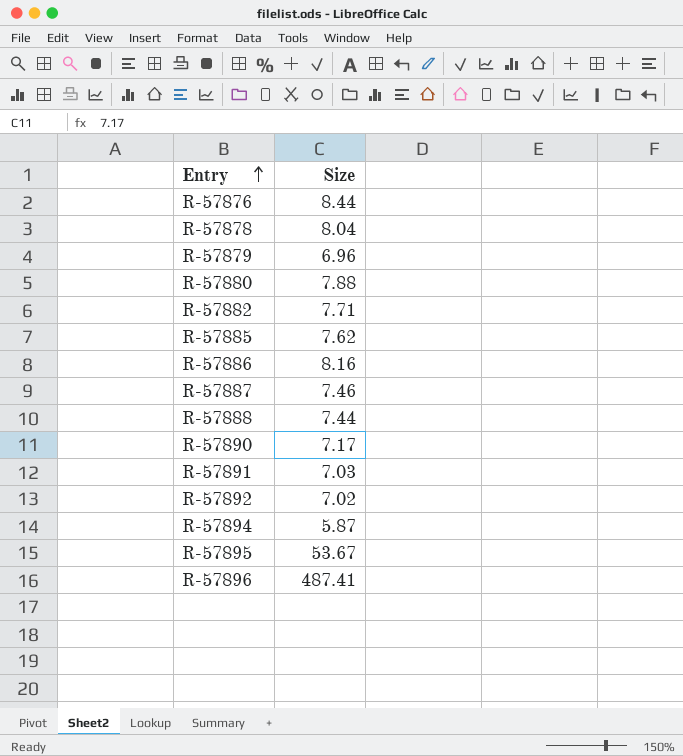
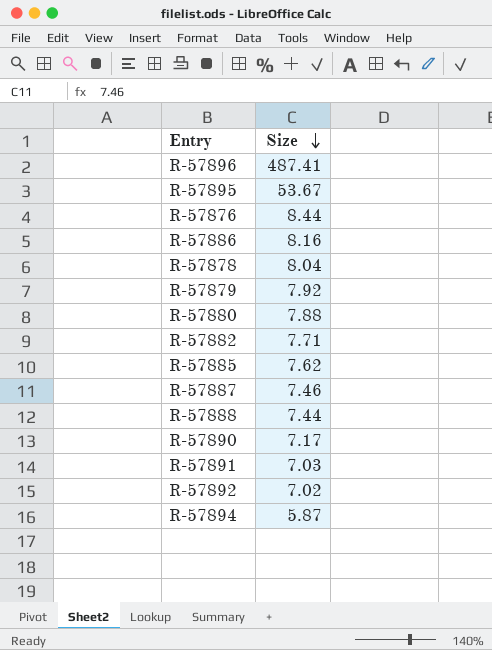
row order: Entry ascending -> Size descending
R-57879 | Size: 6.96 -> 7.92

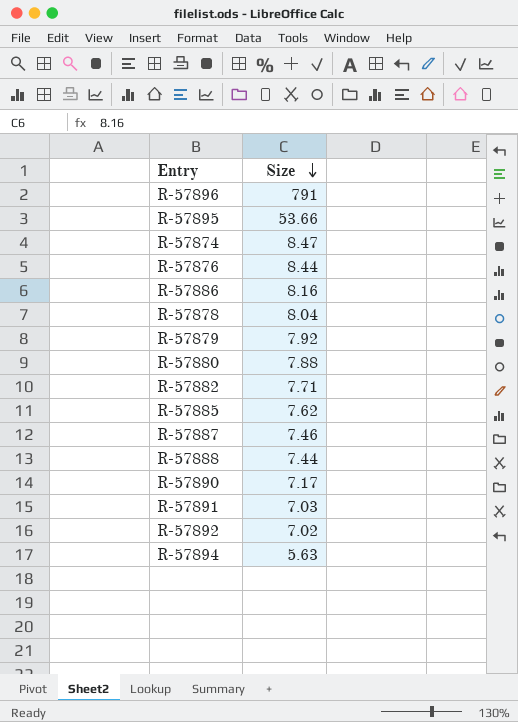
R-57896 | Size: 487.41 -> 791
R-57895 | Size: 53.67 -> 53.66
row R-57874: none -> 8.47
R-57894 | Size: 5.87 -> 5.63

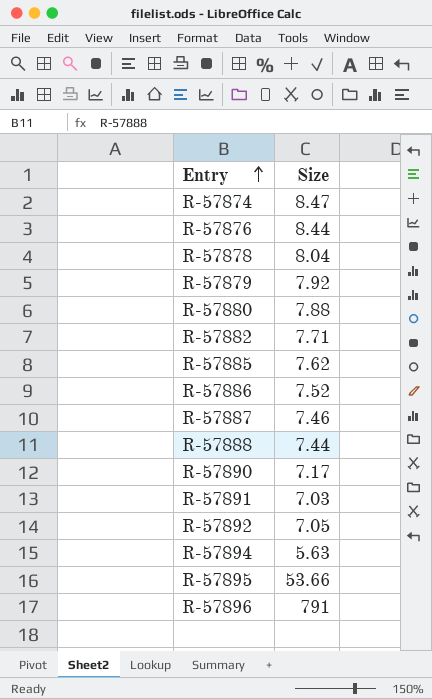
row order: Size descending -> Entry ascending
R-57886 | Size: 8.16 -> 7.52
R-57892 | Size: 7.02 -> 7.05

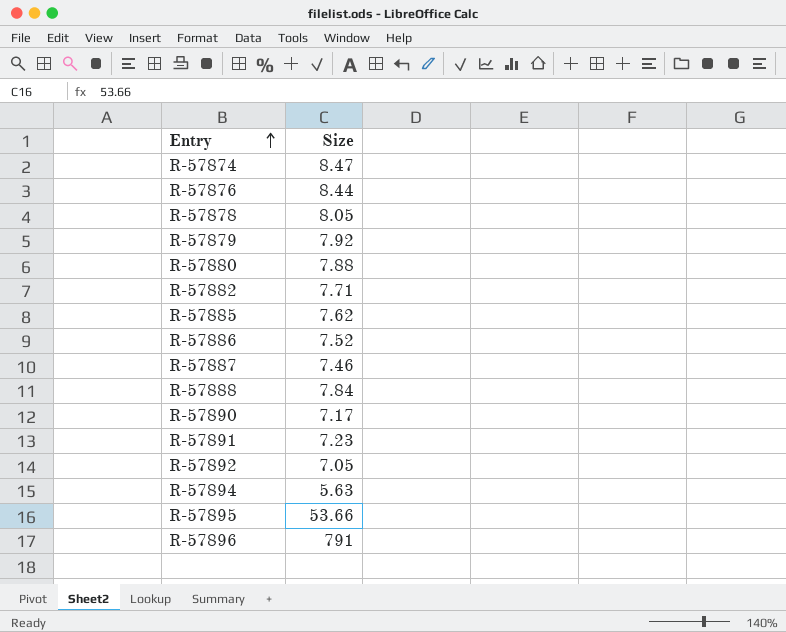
R-57878 | Size: 8.04 -> 8.05
R-57888 | Size: 7.44 -> 7.84
R-57891 | Size: 7.03 -> 7.23

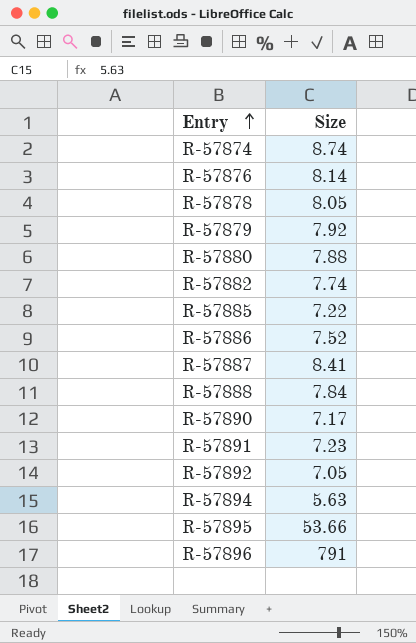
R-57874 | Size: 8.47 -> 8.74
R-57876 | Size: 8.44 -> 8.14
R-57882 | Size: 7.71 -> 7.74
R-57885 | Size: 7.62 -> 7.22
R-57887 | Size: 7.46 -> 8.41

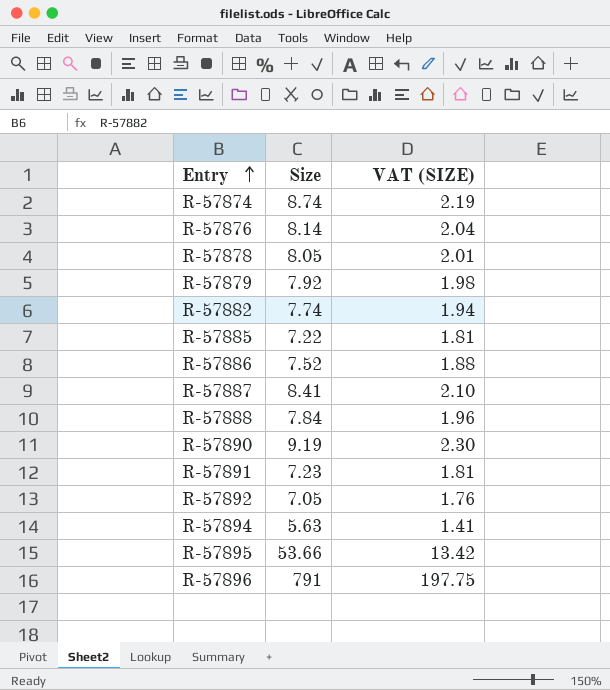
column VAT (SIZE) | formula: none -> [Size] * 0.25
row R-57880: 7.88 -> none
R-57890 | Size: 7.17 -> 9.19

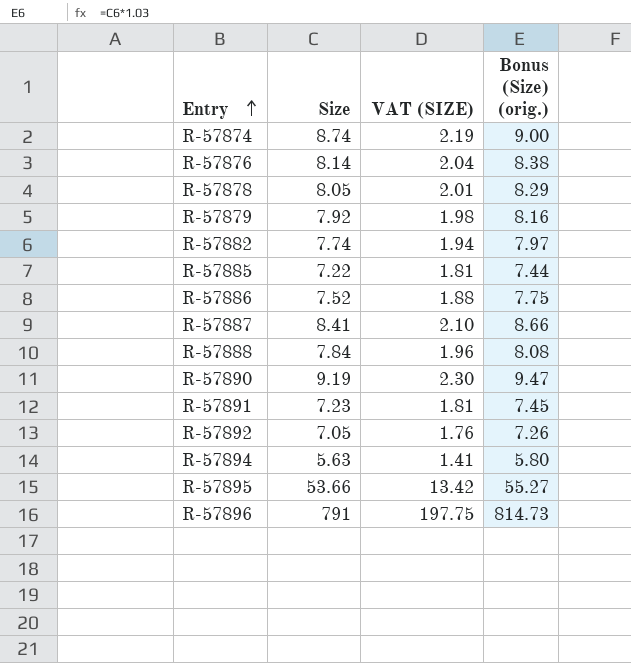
column Bonus (Size) (orig.) | formula: none -> [Size] * 1.03

